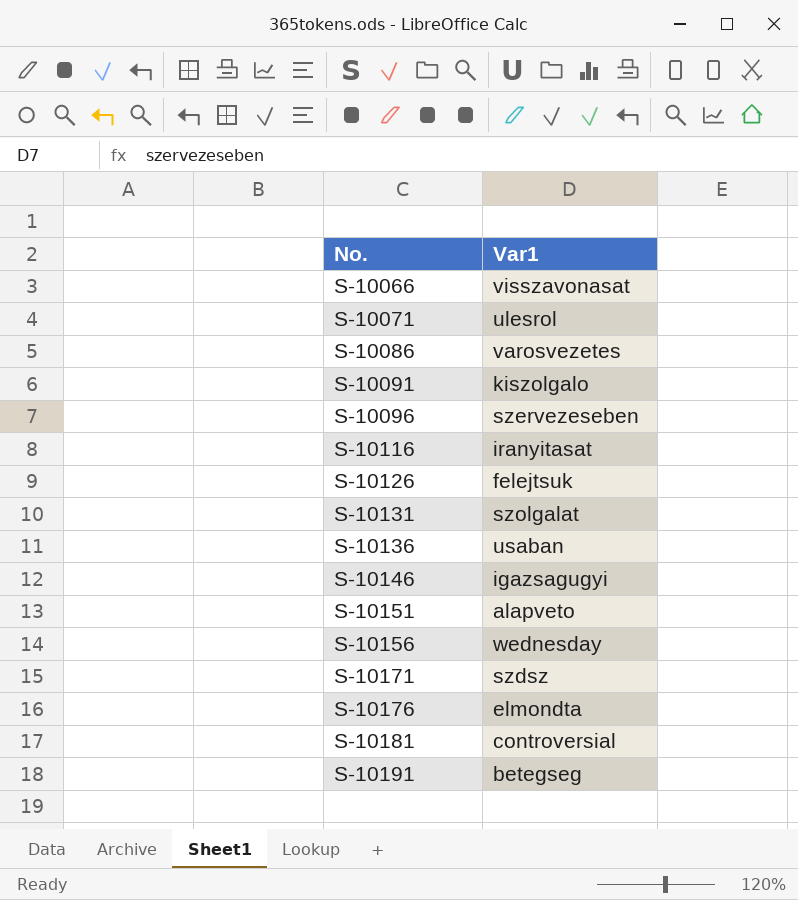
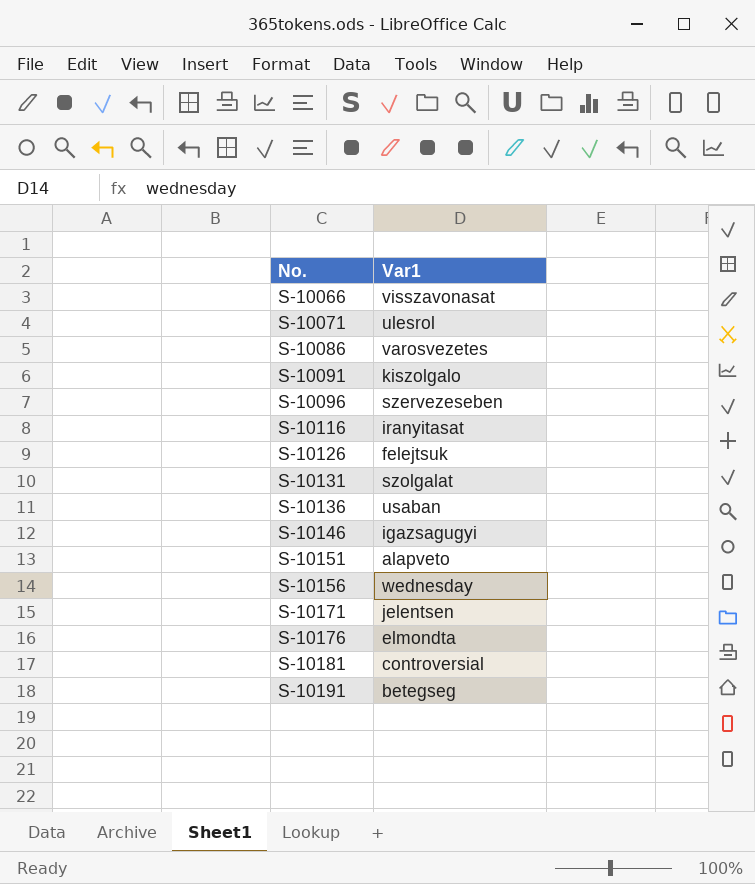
S-10171 | Var1: szdsz -> jelentsen

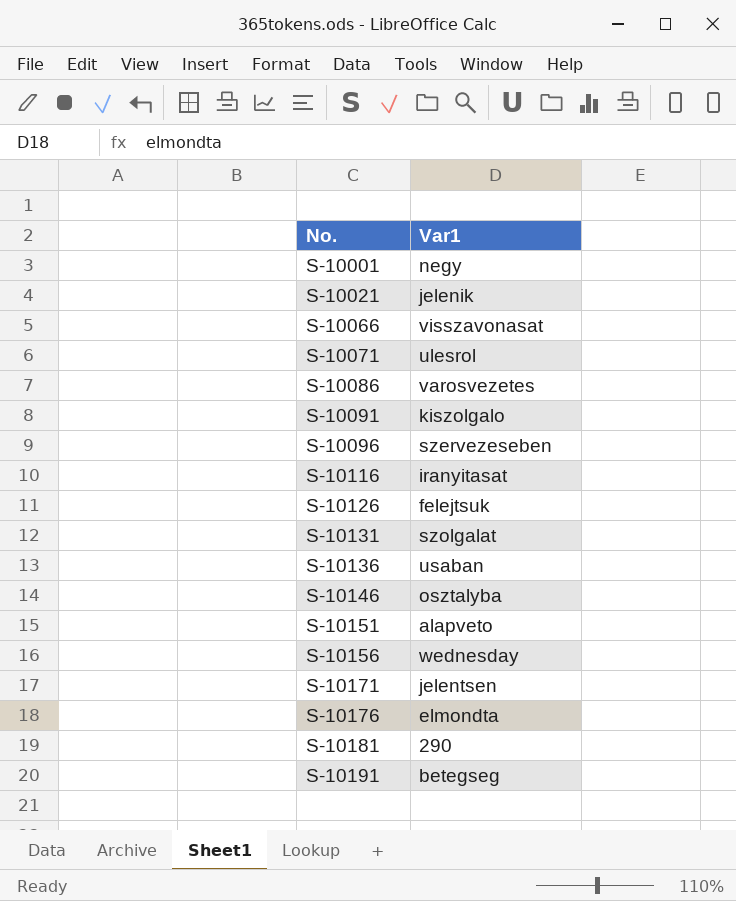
row S-10001: none -> negy
row S-10021: none -> jelenik
S-10146 | Var1: igazsagugyi -> osztalyba
S-10181 | Var1: controversial -> 290

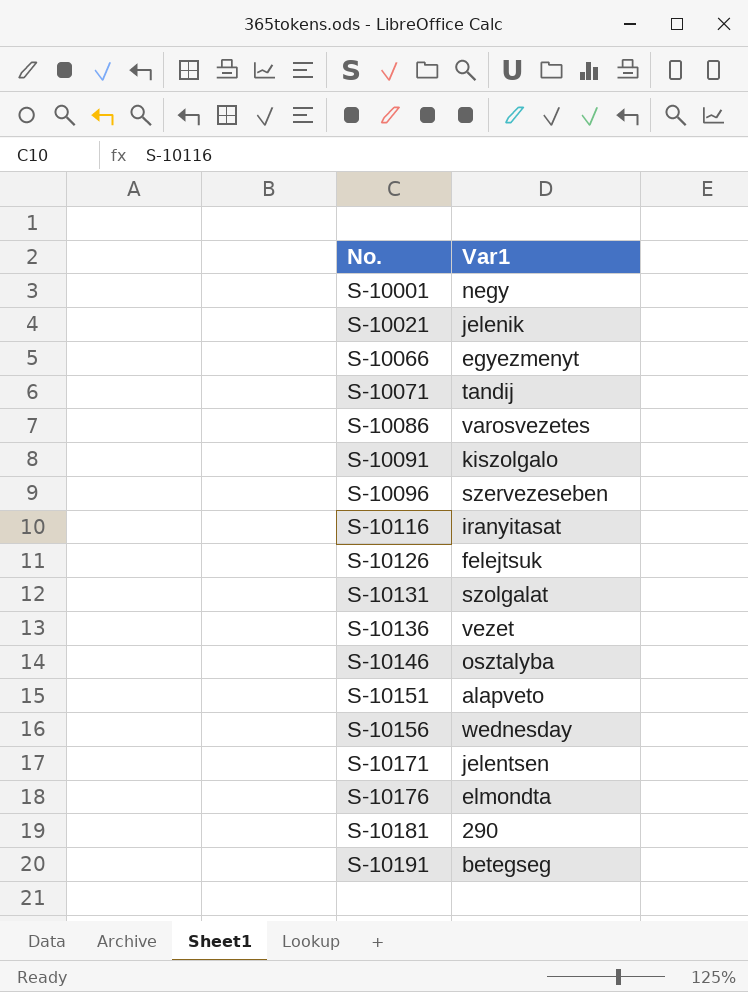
S-10066 | Var1: visszavonasat -> egyezmenyt
S-10071 | Var1: ulesrol -> tandij
S-10136 | Var1: usaban -> vezet

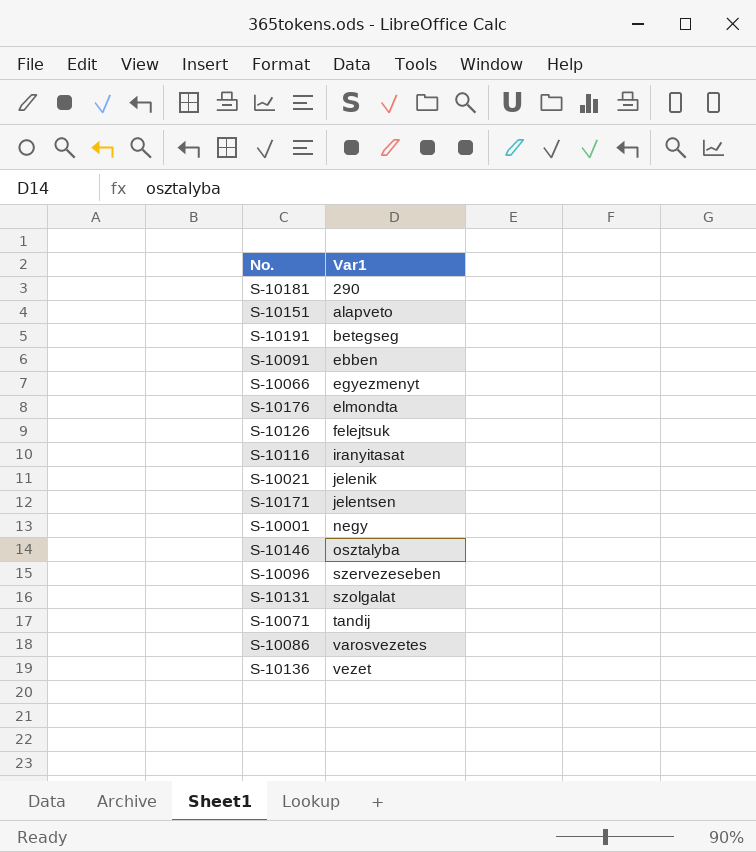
row order: No. ascending -> Var1 ascending
row S-10156: wednesday -> none
S-10091 | Var1: kiszolgalo -> ebben

